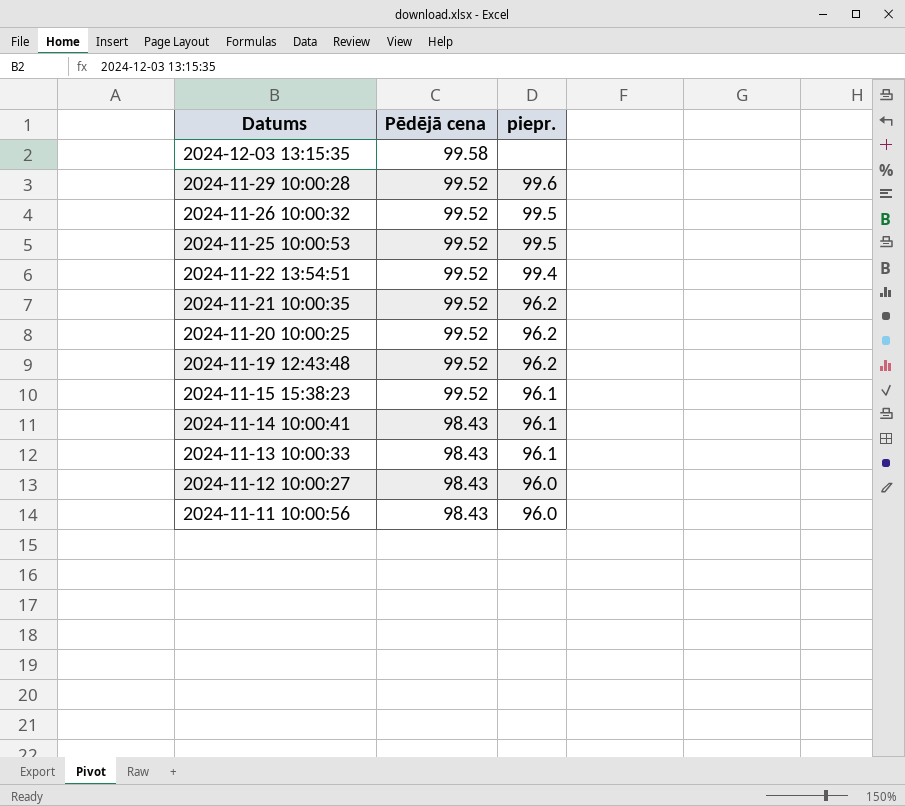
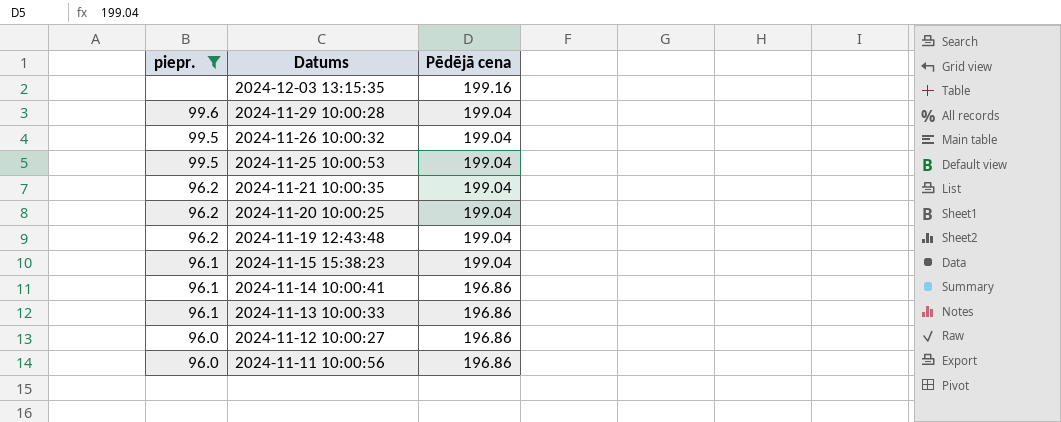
filter: none -> piepr. != 99.4
column piepr. | position: 3 -> 1
2024-12-03 13:15:35 | Pēdējā cena: 99.58 -> 199.16
2024-11-29 10:00:28 | Pēdējā cena: 99.52 -> 199.04
2024-11-26 10:00:32 | Pēdējā cena: 99.52 -> 199.04
2024-11-25 10:00:53 | Pēdējā cena: 99.52 -> 199.04
2024-11-21 10:00:35 | Pēdējā cena: 99.52 -> 199.04
2024-11-20 10:00:25 | Pēdējā cena: 99.52 -> 199.04
2024-11-19 12:43:48 | Pēdējā cena: 99.52 -> 199.04
2024-11-15 15:38:23 | Pēdējā cena: 99.52 -> 199.04
2024-11-14 10:00:41 | Pēdējā cena: 98.43 -> 196.86
2024-11-13 10:00:33 | Pēdējā cena: 98.43 -> 196.86
2024-11-12 10:00:27 | Pēdējā cena: 98.43 -> 196.86
2024-11-11 10:00:56 | Pēdējā cena: 98.43 -> 196.86

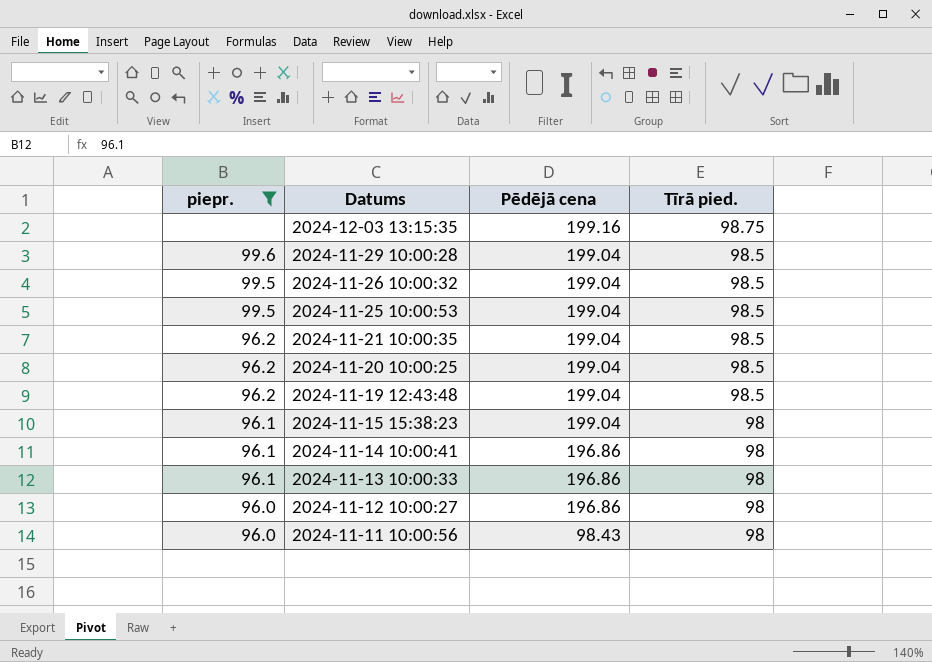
column Tīrā pied. | position: none -> 4
2024-11-11 10:00:56 | Pēdējā cena: 196.86 -> 98.43

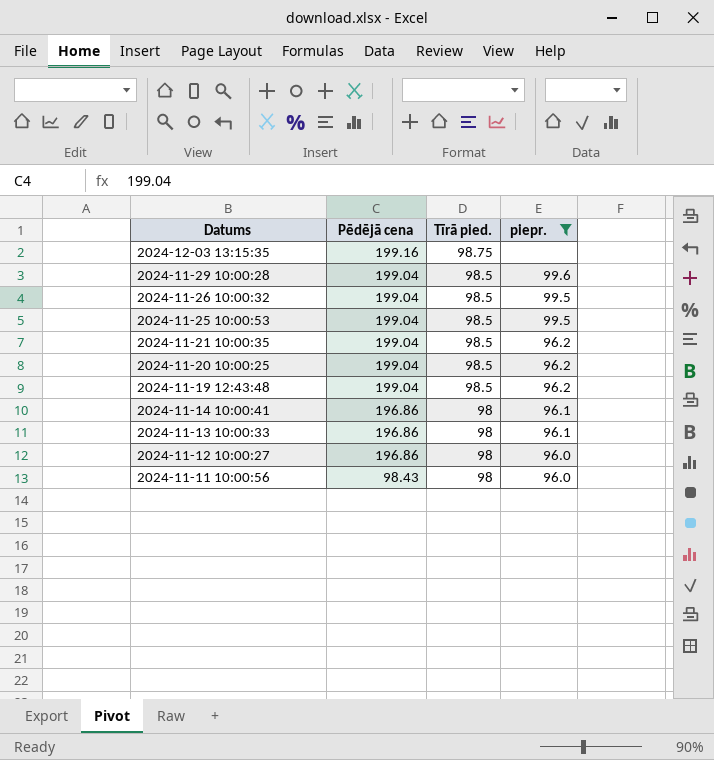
column piepr. | position: 1 -> 4
row 2024-11-15 15:38:23: 96.1 | 199.04 | 98 -> none

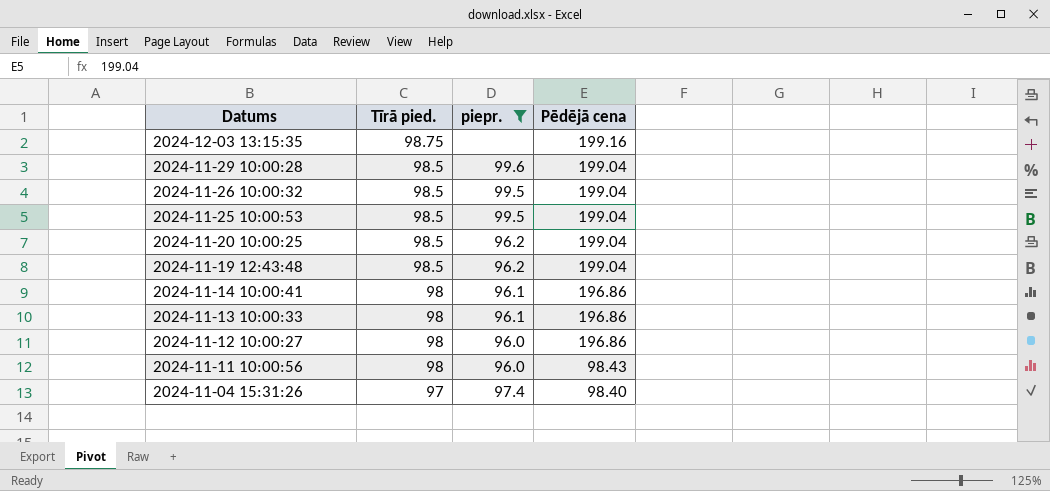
column Pēdējā cena | position: 2 -> 4
row 2024-11-21 10:00:35: 199.04 | 98.5 | 96.2 -> none
row 2024-11-04 15:31:26: none -> 97 | 97.4 | 98.40

